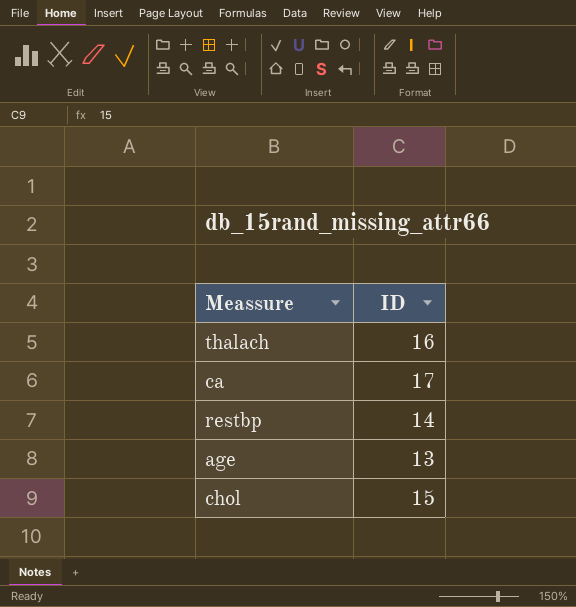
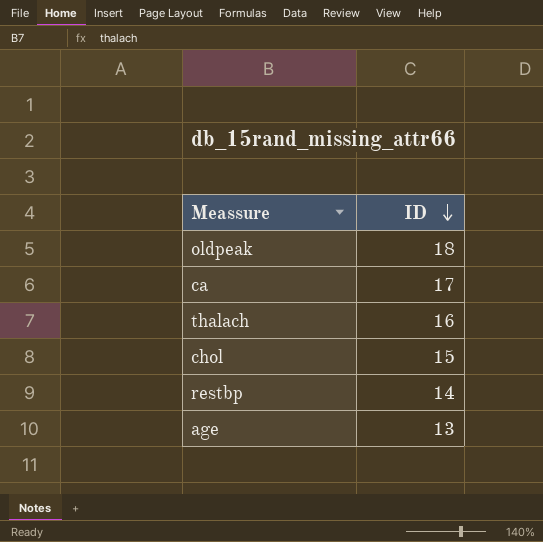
row order: none -> ID descending
row oldpeak: none -> 18

